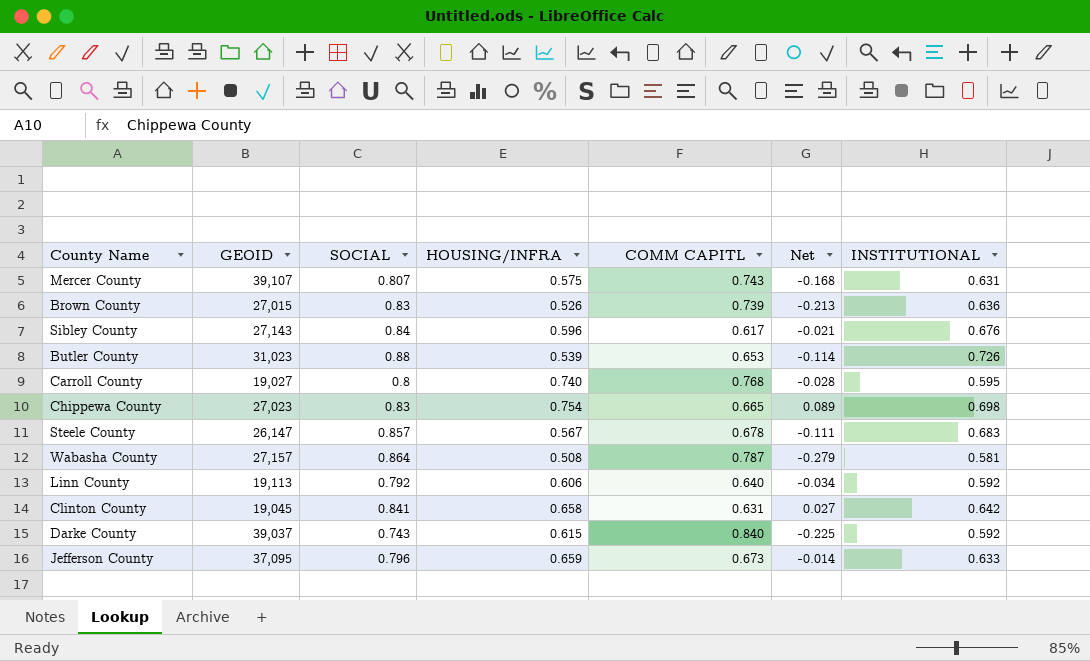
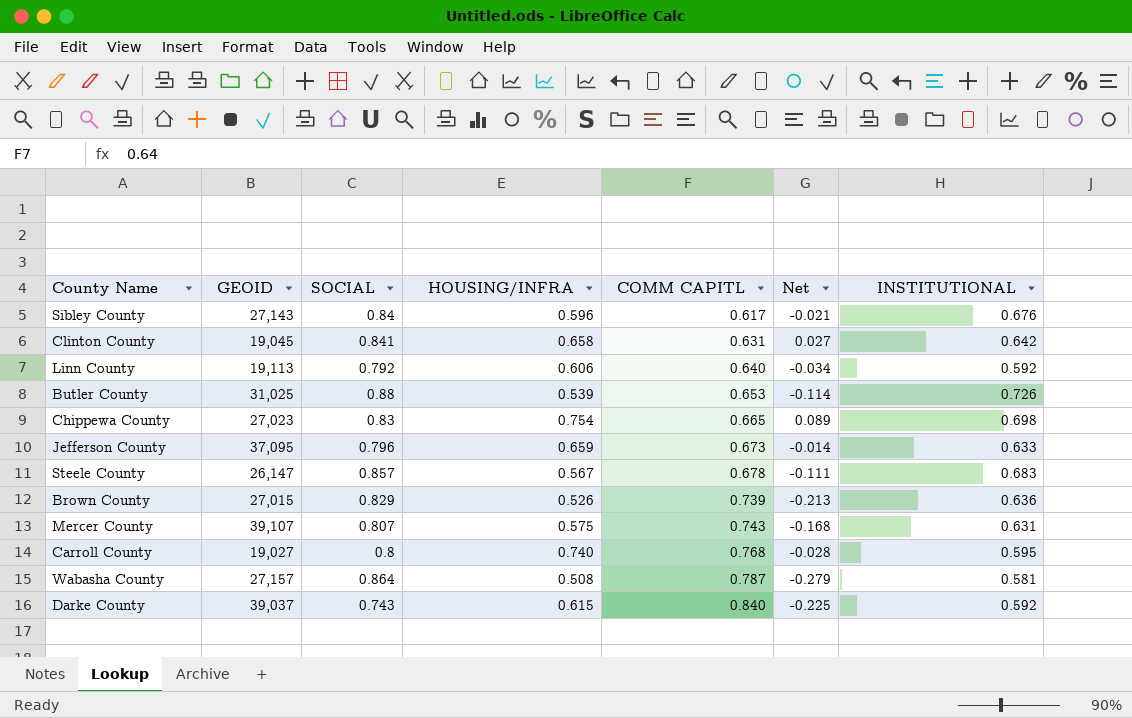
row order: none -> COMM CAPITL ascending
Butler County | GEOID: 31,023 -> 31,025
Brown County | SOCIAL: 0.83 -> 0.829

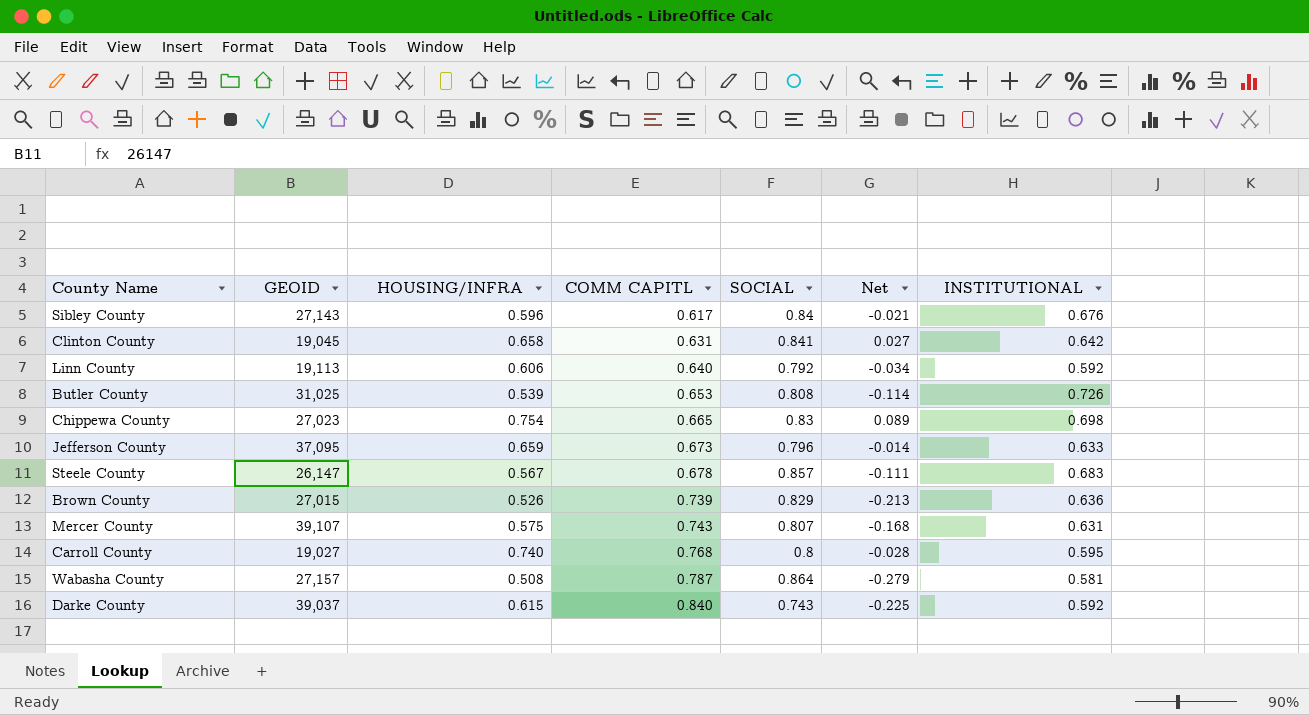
column SOCIAL | position: 3 -> 5
Butler County | SOCIAL: 0.88 -> 0.808

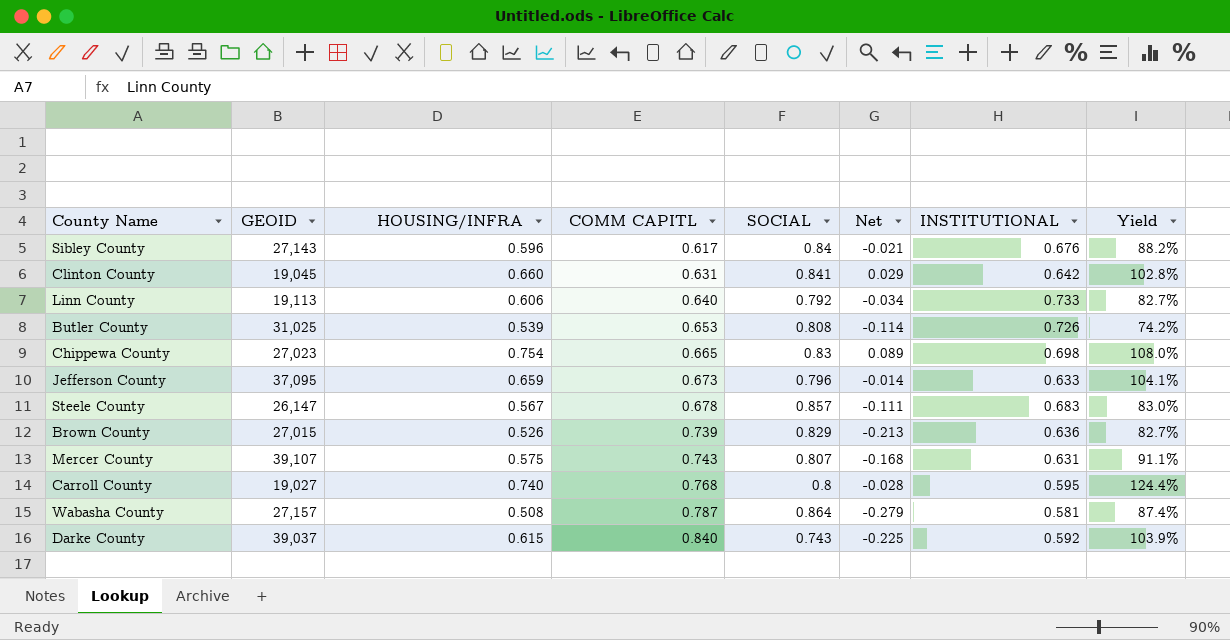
column Yield | formula: none -> [HOUSING/INFRA] / [INSTITUTIONAL]
Clinton County | HOUSING/INFRA: 0.658 -> 0.660
Clinton County | Net: 0.027 -> 0.029
Linn County | INSTITUTIONAL: 0.592 -> 0.733

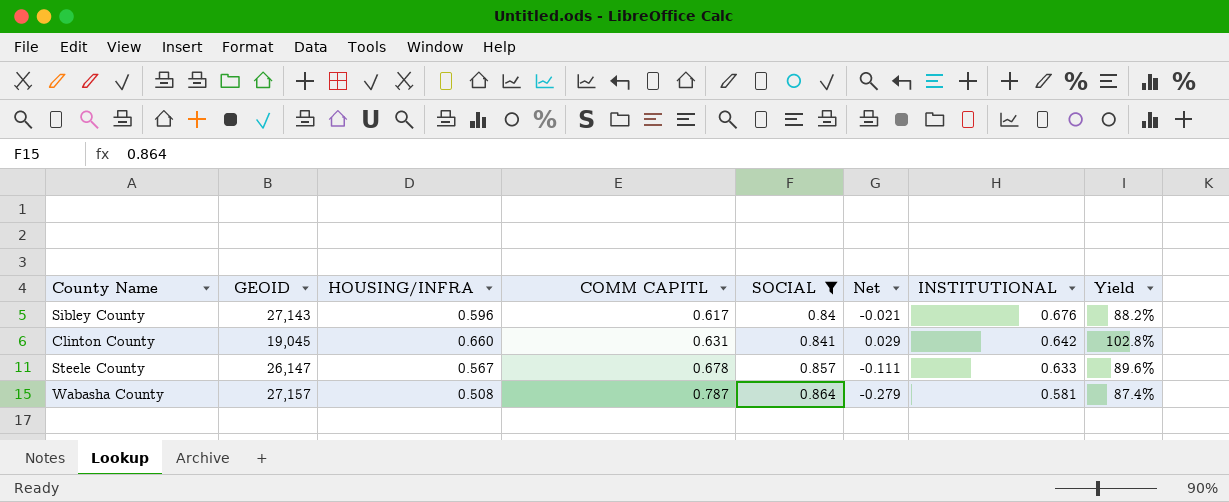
filter: none -> SOCIAL >= 0.84
Steele County | INSTITUTIONAL: 0.683 -> 0.633
Steele County | Yield: 83.0% -> 89.6%

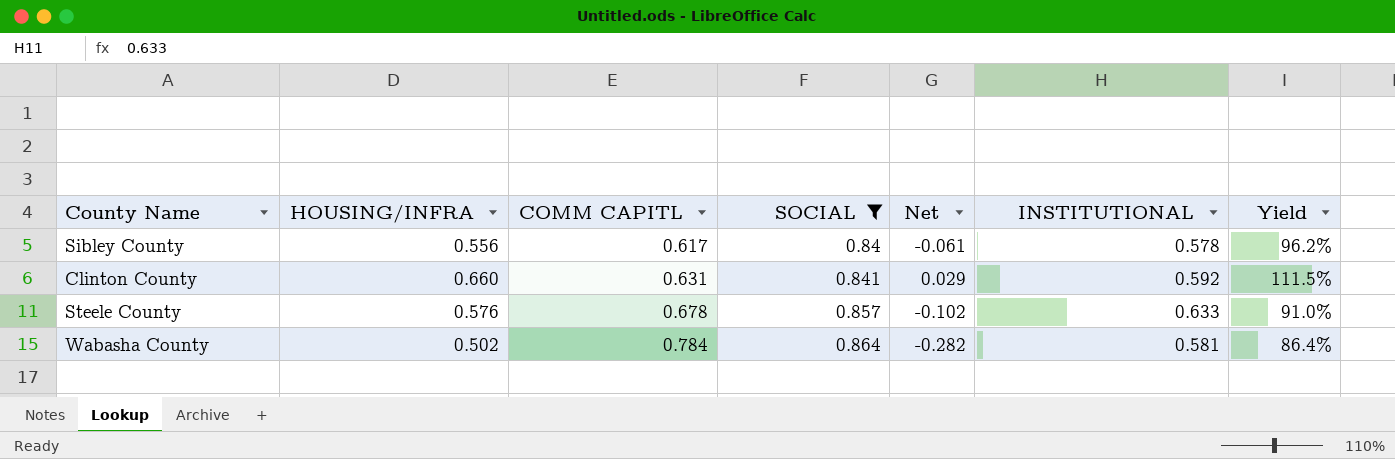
column GEOID | position: 2 -> none
Sibley County | HOUSING/INFRA: 0.596 -> 0.556
Sibley County | Net: -0.021 -> -0.061
Sibley County | INSTITUTIONAL: 0.676 -> 0.578
Sibley County | Yield: 88.2% -> 96.2%
Clinton County | INSTITUTIONAL: 0.642 -> 0.592
Clinton County | Yield: 102.8% -> 111.5%
Steele County | HOUSING/INFRA: 0.567 -> 0.576
Steele County | Net: -0.111 -> -0.102
Steele County | Yield: 89.6% -> 91.0%
Wabasha County | HOUSING/INFRA: 0.508 -> 0.502
Wabasha County | COMM CAPITL: 0.787 -> 0.784
Wabasha County | Net: -0.279 -> -0.282
Wabasha County | Yield: 87.4% -> 86.4%

